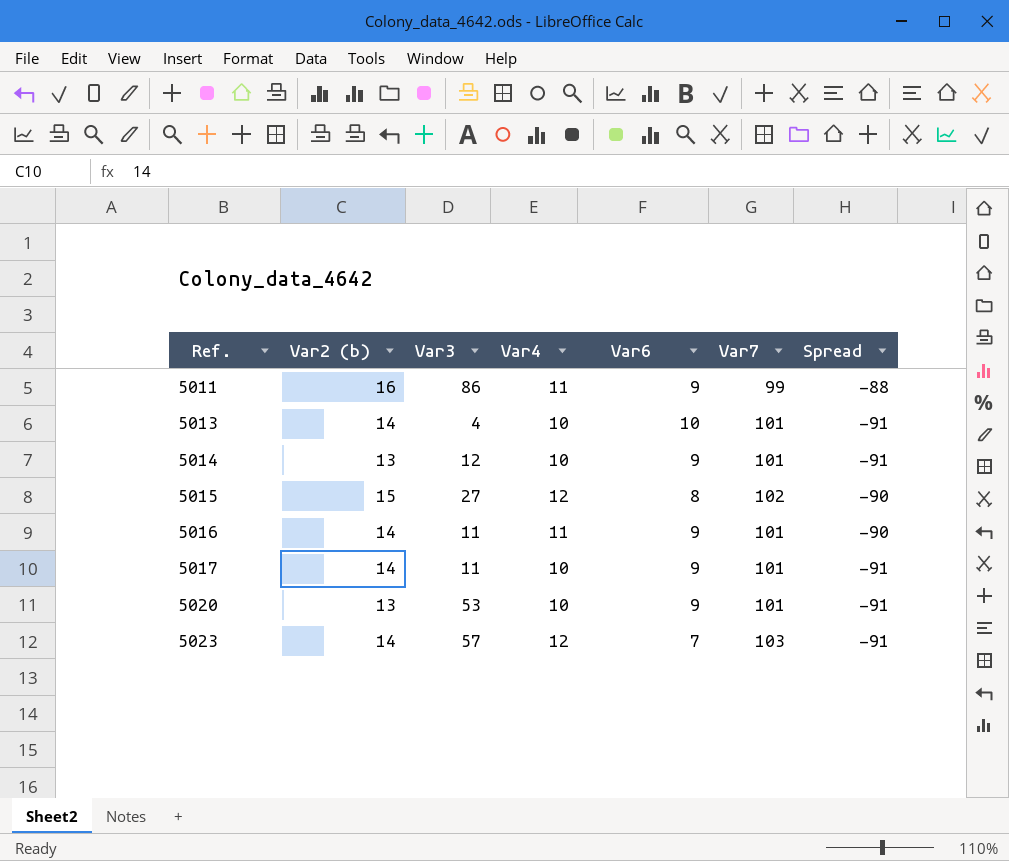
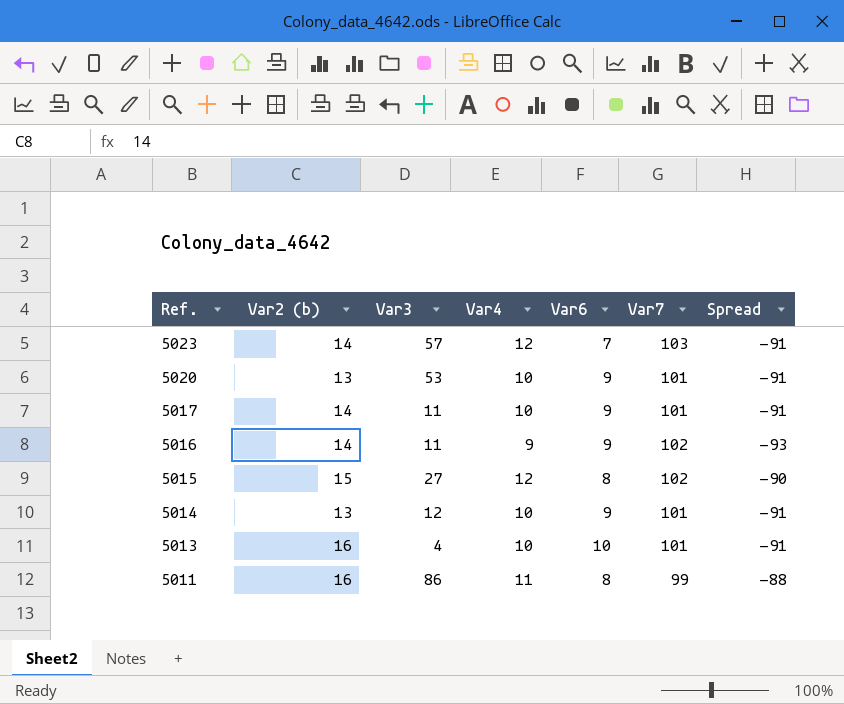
row order: Ref. ascending -> Ref. descending
5016 | Var4: 11 -> 9
5016 | Var7: 101 -> 102
5016 | Spread: -90 -> -93
5013 | Var2 (b): 14 -> 16
5011 | Var6: 9 -> 8

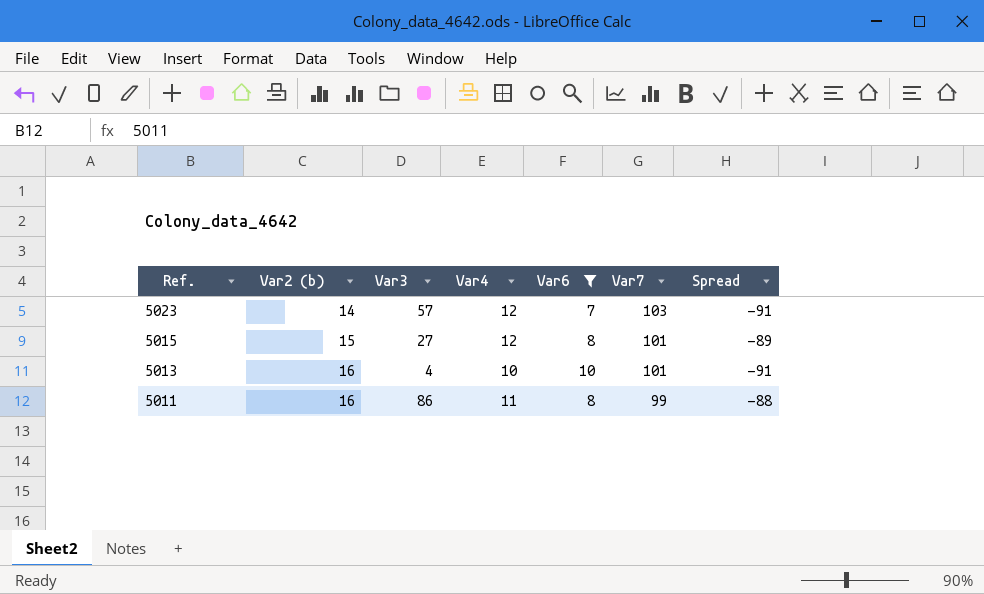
filter: none -> Var6 != 9
5015 | Var7: 102 -> 101
5015 | Spread: -90 -> -89

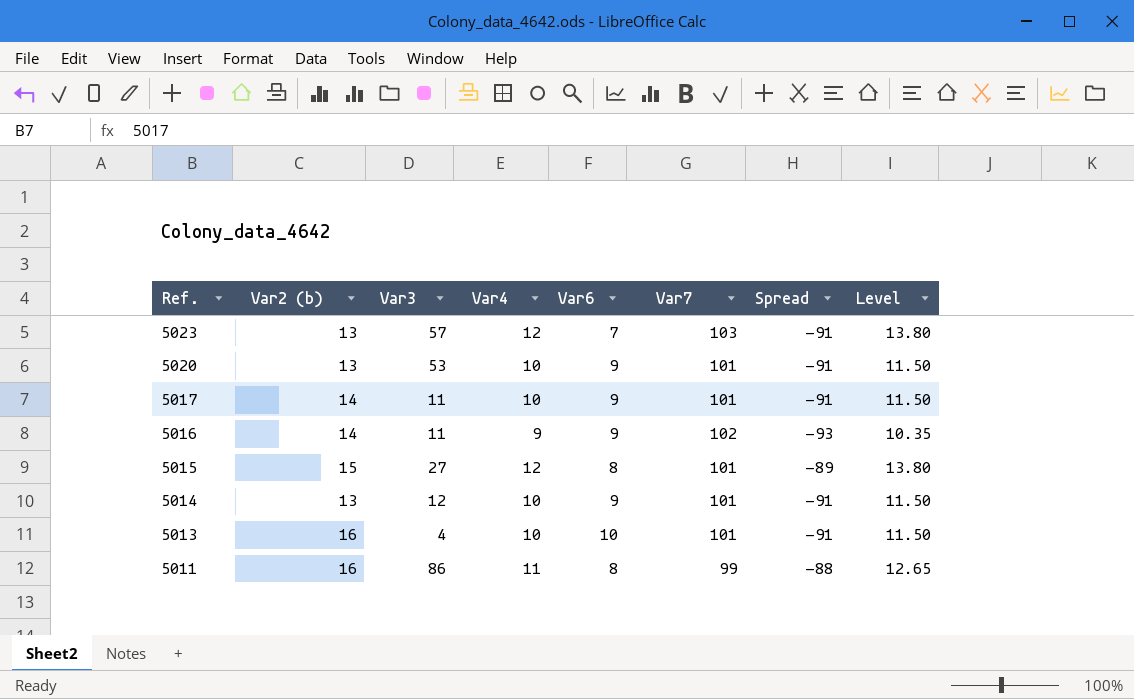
filter: Var6 != 9 -> none
column Level | formula: none -> [Var4] * 1.15
5023 | Var2 (b): 14 -> 13

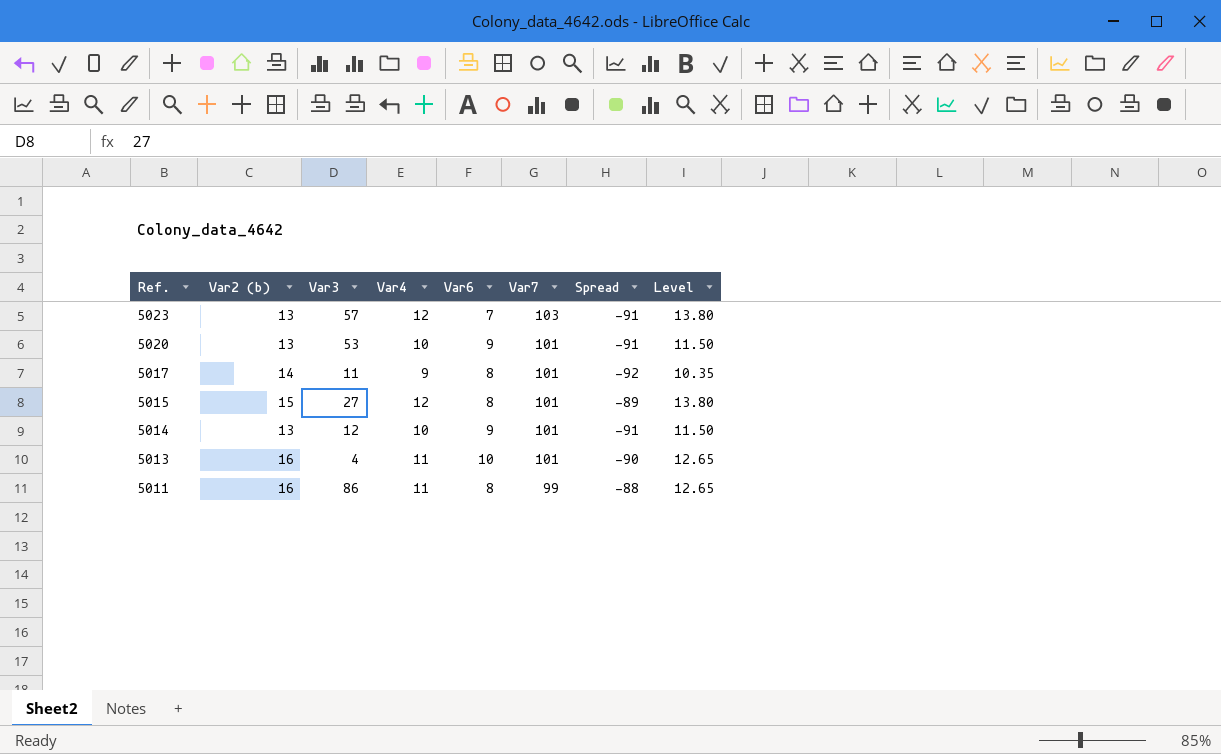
row 5016: 14 | 11 | 9 | 9 | 102 | -93 | 10.35 -> none
5017 | Var4: 10 -> 9
5017 | Var6: 9 -> 8
5017 | Spread: -91 -> -92
5017 | Level: 11.50 -> 10.35
5013 | Var4: 10 -> 11
5013 | Spread: -91 -> -90
5013 | Level: 11.50 -> 12.65

